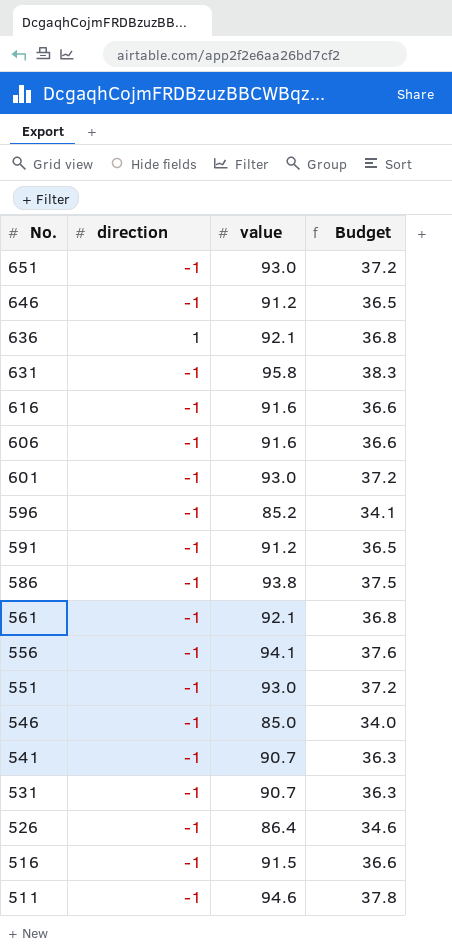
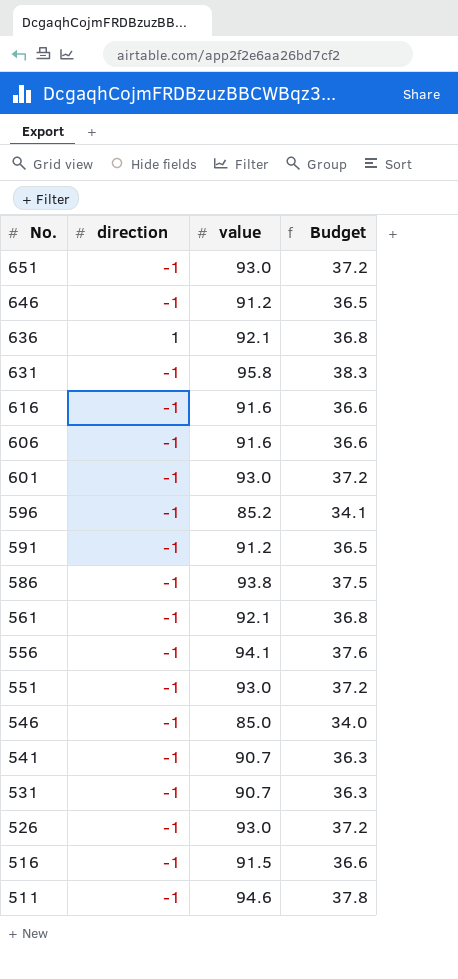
526 | value: 86.4 -> 93.0
526 | Budget: 34.6 -> 37.2

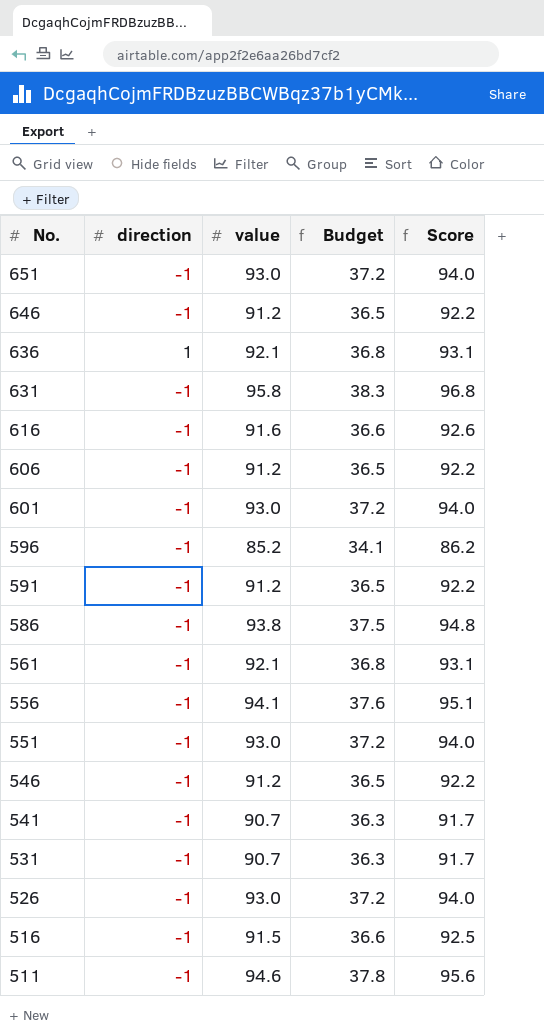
column Score | formula: none -> [value] + 1
606 | value: 91.6 -> 91.2
606 | Budget: 36.6 -> 36.5
546 | value: 85.0 -> 91.2
546 | Budget: 34.0 -> 36.5

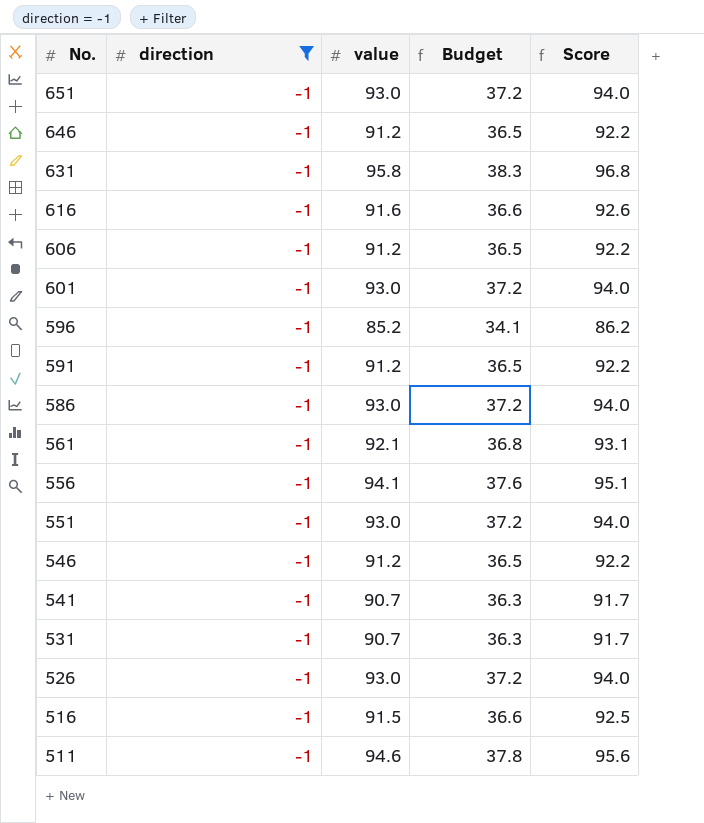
filter: none -> direction = -1
586 | value: 93.8 -> 93.0
586 | Budget: 37.5 -> 37.2
586 | Score: 94.8 -> 94.0

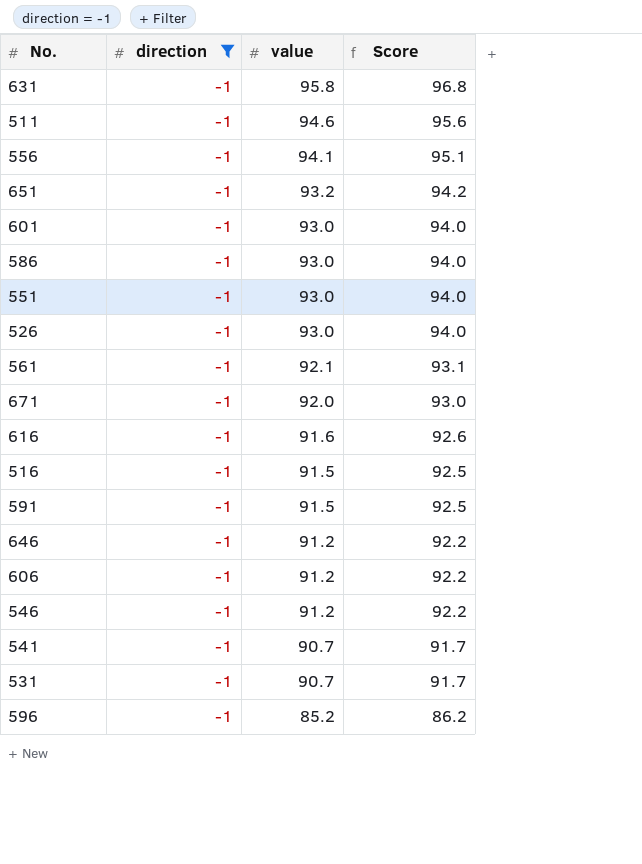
row order: No. descending -> value descending
column Budget | formula: [value] * 0.4 -> none
651 | value: 93.0 -> 93.2
651 | Score: 94.0 -> 94.2
row 671: none -> -1 | 92.0 | 93.0
591 | value: 91.2 -> 91.5
591 | Score: 92.2 -> 92.5

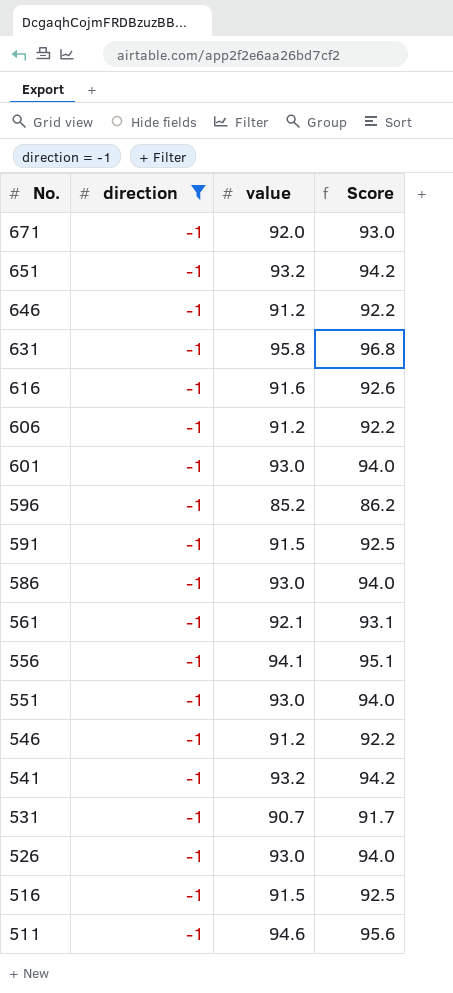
row order: value descending -> No. descending
541 | value: 90.7 -> 93.2
541 | Score: 91.7 -> 94.2

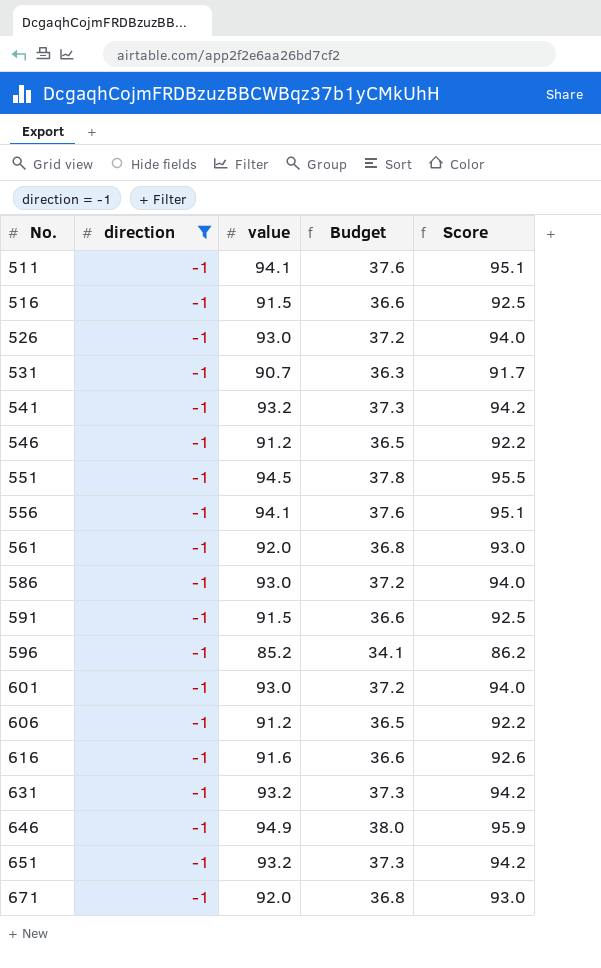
row order: No. descending -> No. ascending
column Budget | formula: none -> [value] * 0.4
511 | value: 94.6 -> 94.1
511 | Score: 95.6 -> 95.1
551 | value: 93.0 -> 94.5
551 | Score: 94.0 -> 95.5
561 | value: 92.1 -> 92.0
561 | Score: 93.1 -> 93.0
631 | value: 95.8 -> 93.2
631 | Score: 96.8 -> 94.2
646 | value: 91.2 -> 94.9
646 | Score: 92.2 -> 95.9

